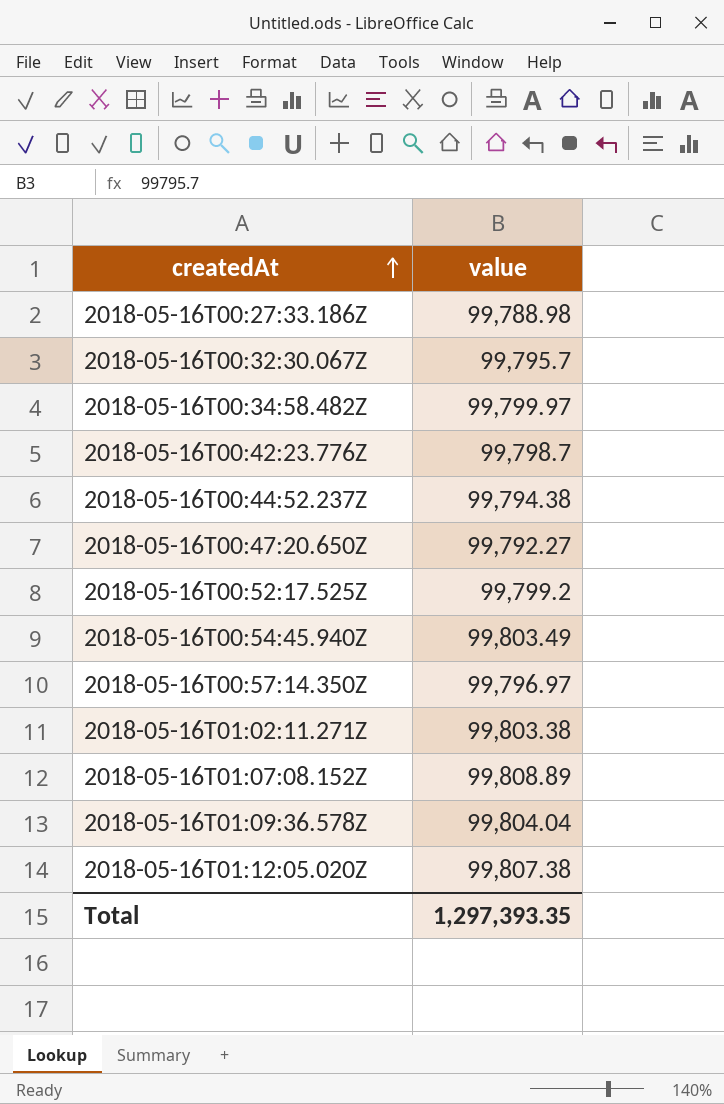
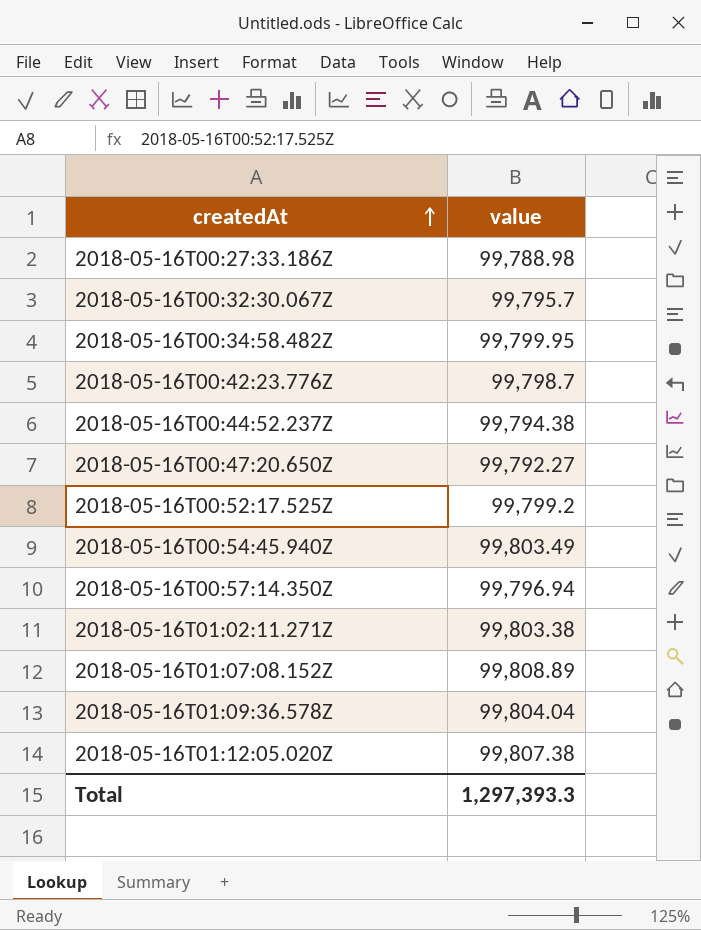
2018-05-16T00:34:58.482Z | value: 99,799.97 -> 99,799.95
2018-05-16T00:57:14.350Z | value: 99,796.97 -> 99,796.94
Total | value: 1,297,393.35 -> 1,297,393.3

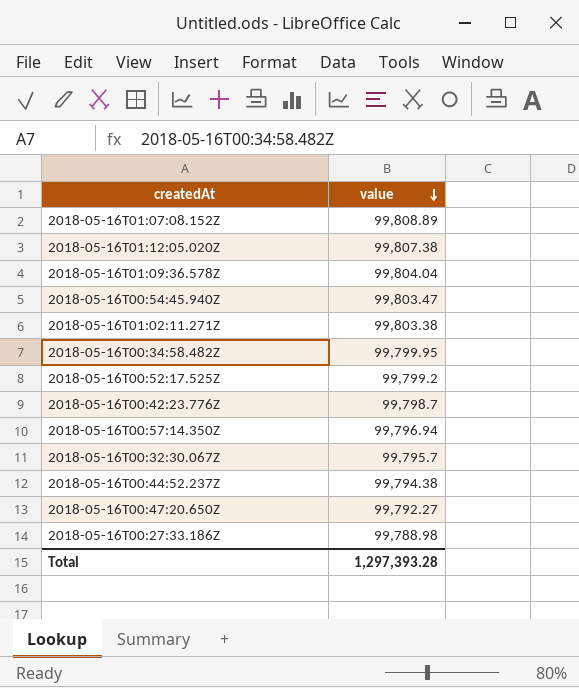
row order: createdAt ascending -> value descending
2018-05-16T00:54:45.940Z | value: 99,803.49 -> 99,803.47
Total | value: 1,297,393.3 -> 1,297,393.28

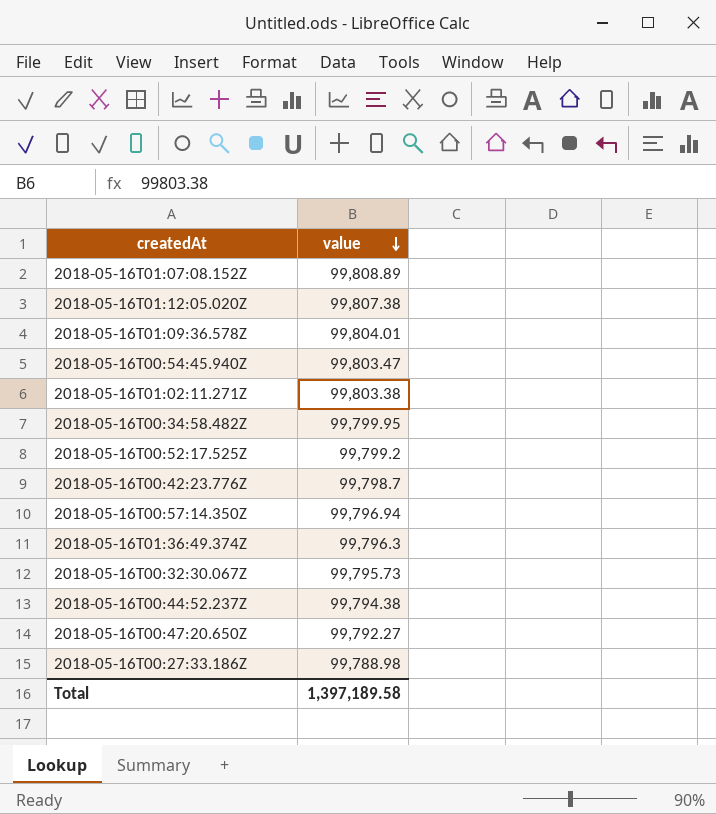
2018-05-16T01:09:36.578Z | value: 99,804.04 -> 99,804.01
row 2018-05-16T01:36:49.374Z: none -> 99,796.3
2018-05-16T00:32:30.067Z | value: 99,795.7 -> 99,795.73
Total | value: 1,297,393.28 -> 1,397,189.58

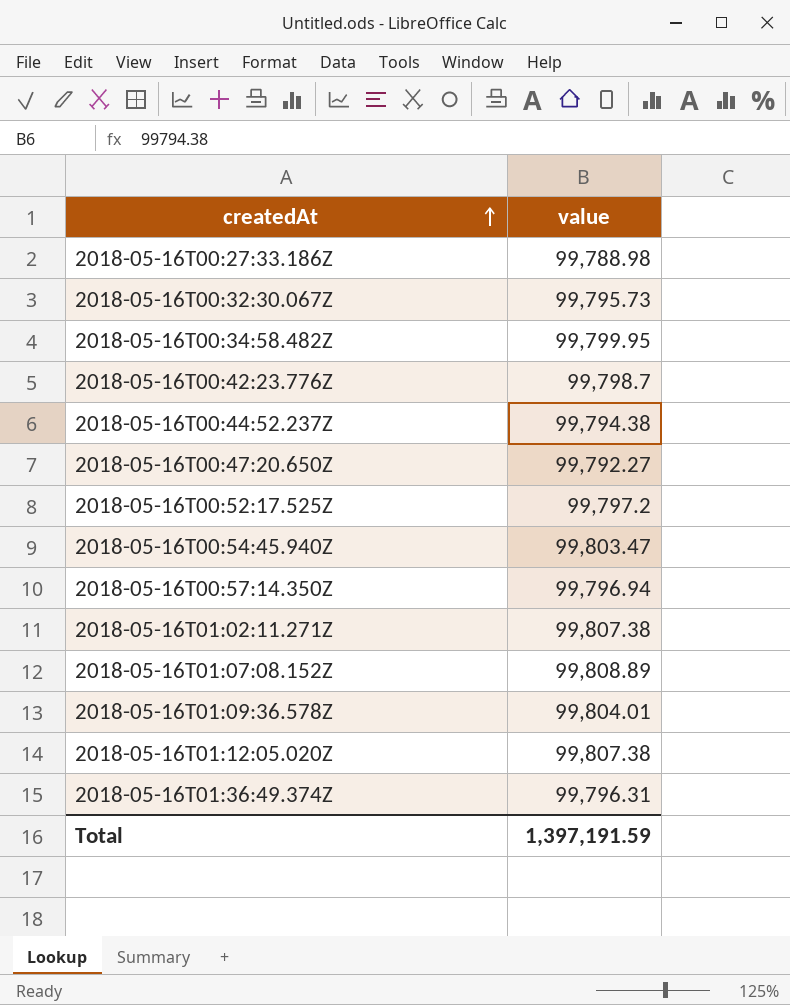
row order: value descending -> createdAt ascending
2018-05-16T00:52:17.525Z | value: 99,799.2 -> 99,797.2
2018-05-16T01:02:11.271Z | value: 99,803.38 -> 99,807.38
2018-05-16T01:36:49.374Z | value: 99,796.3 -> 99,796.31
Total | value: 1,397,189.58 -> 1,397,191.59

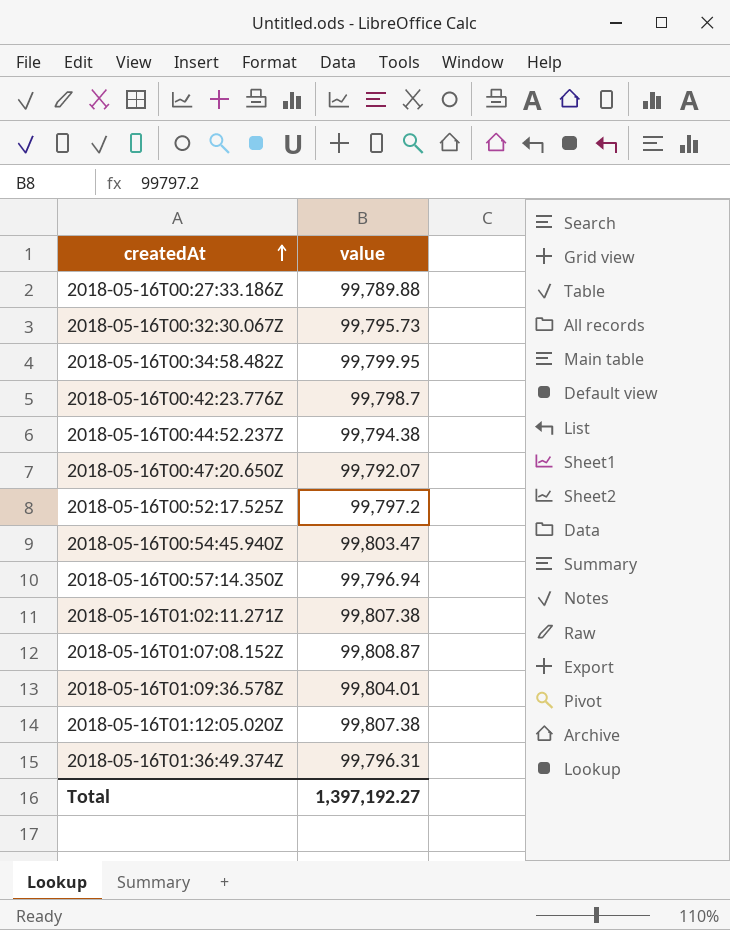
2018-05-16T00:27:33.186Z | value: 99,788.98 -> 99,789.88
2018-05-16T00:47:20.650Z | value: 99,792.27 -> 99,792.07
2018-05-16T01:07:08.152Z | value: 99,808.89 -> 99,808.87
Total | value: 1,397,191.59 -> 1,397,192.27

